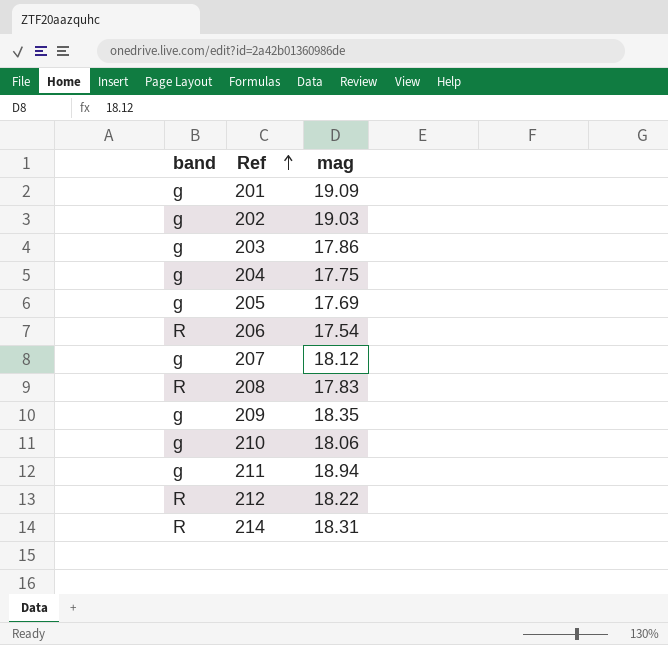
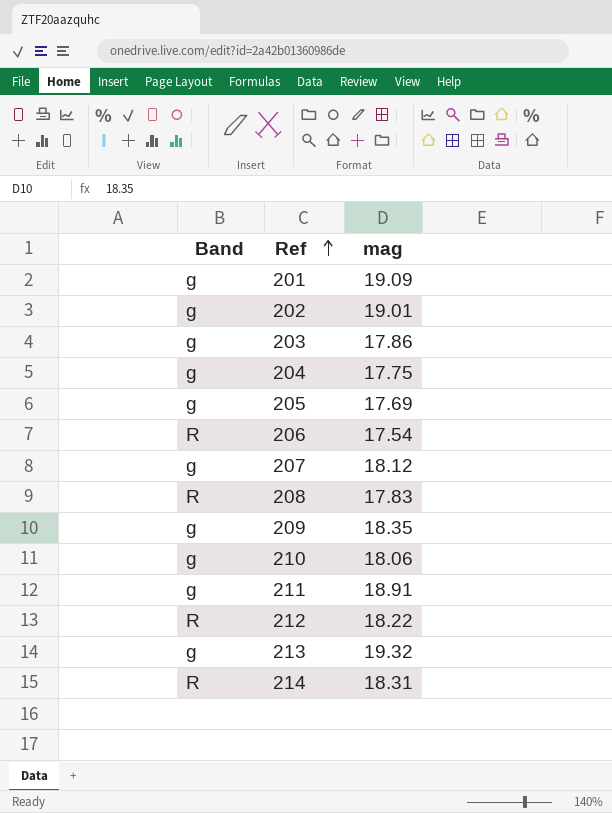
column name: band -> Band
202 | mag: 19.03 -> 19.01
211 | mag: 18.94 -> 18.91
row 213: none -> g | 19.32

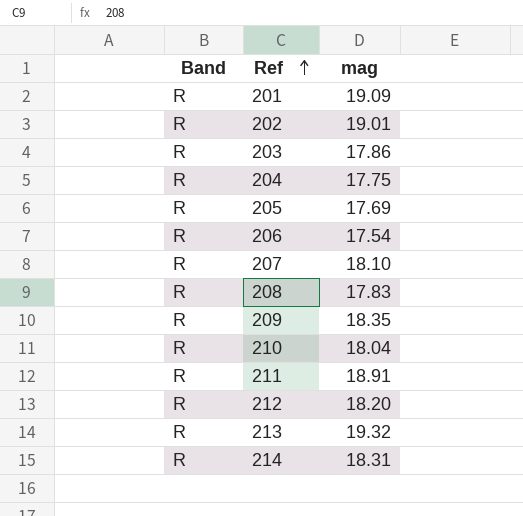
201 | Band: g -> R
202 | Band: g -> R
203 | Band: g -> R
204 | Band: g -> R
205 | Band: g -> R
207 | Band: g -> R
207 | mag: 18.12 -> 18.10
209 | Band: g -> R
210 | Band: g -> R
210 | mag: 18.06 -> 18.04
211 | Band: g -> R
212 | mag: 18.22 -> 18.20
213 | Band: g -> R

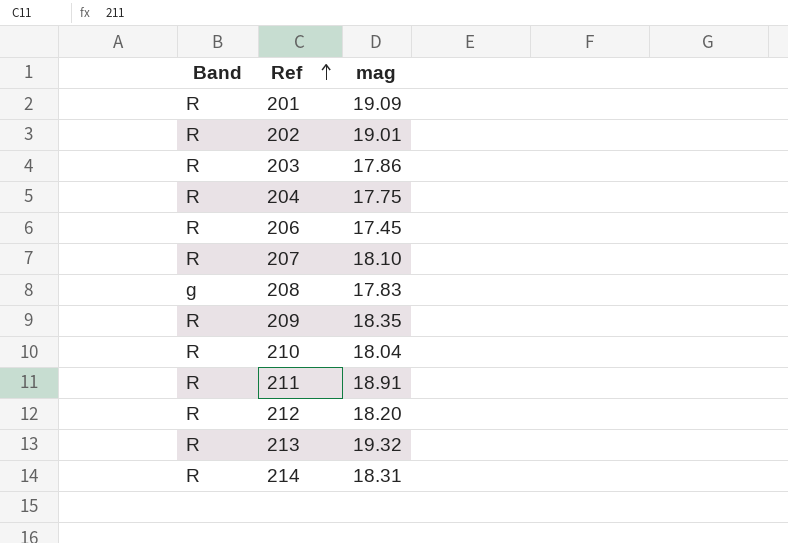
row 205: R | 17.69 -> none
206 | mag: 17.54 -> 17.45
208 | Band: R -> g

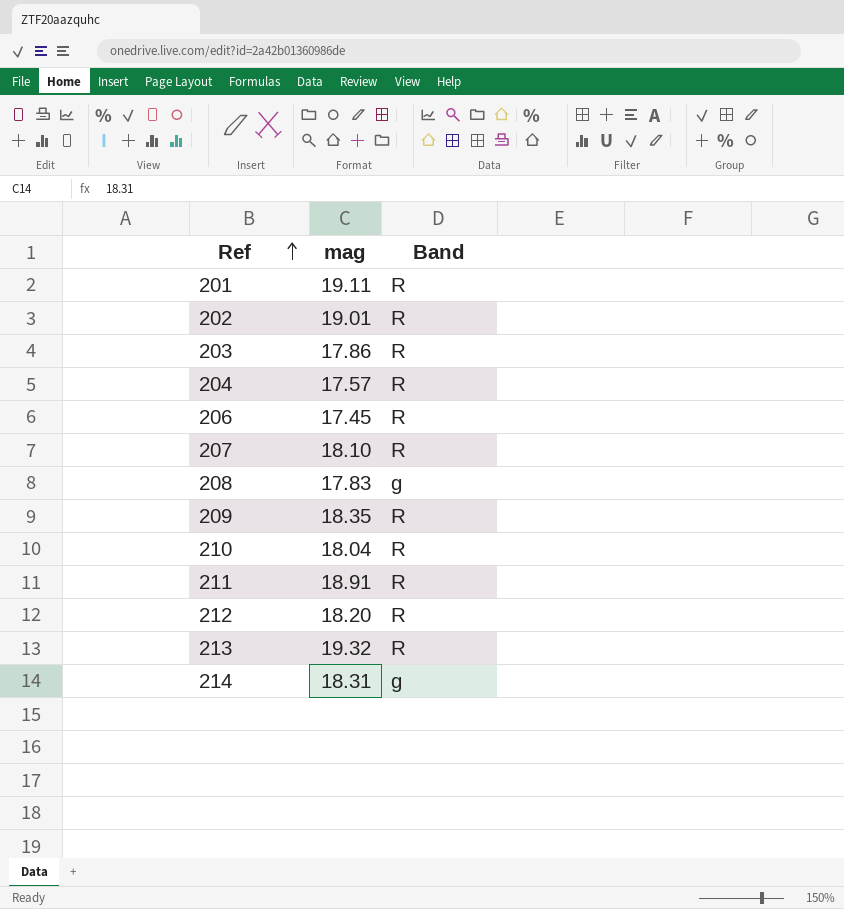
column Band | position: 1 -> 3
201 | mag: 19.09 -> 19.11
204 | mag: 17.75 -> 17.57
214 | Band: R -> g

